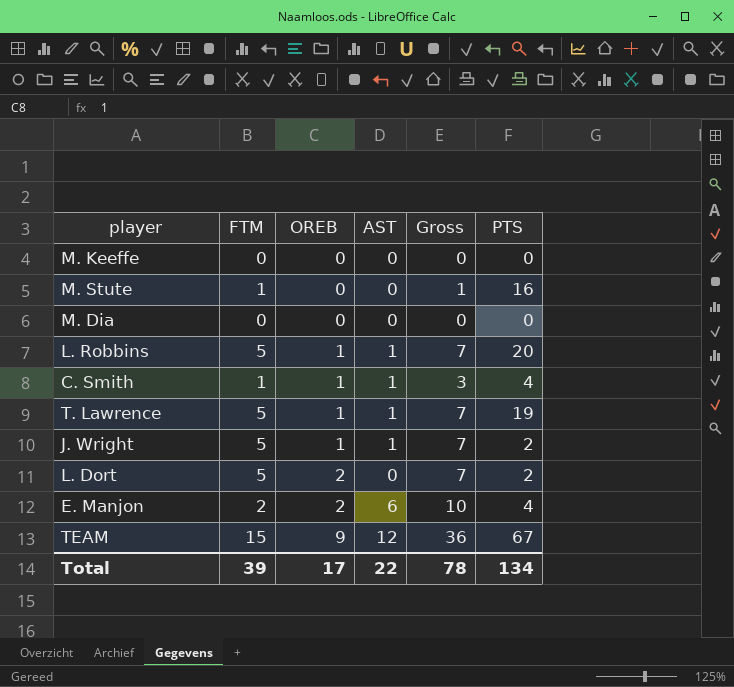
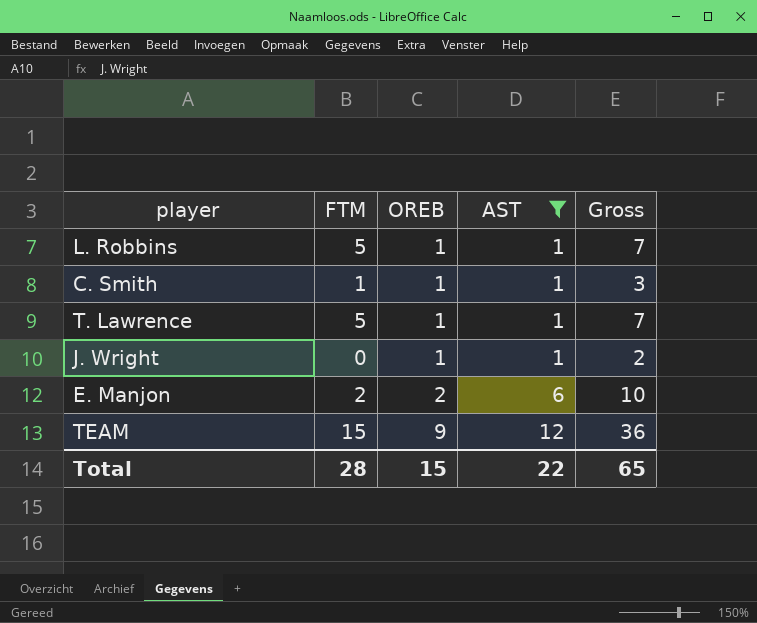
filter: none -> AST != 0
column PTS | position: 6 -> none
J. Wright | FTM: 5 -> 0
J. Wright | Gross: 7 -> 2
Total | FTM: 39 -> 28
Total | OREB: 17 -> 15
Total | Gross: 78 -> 65

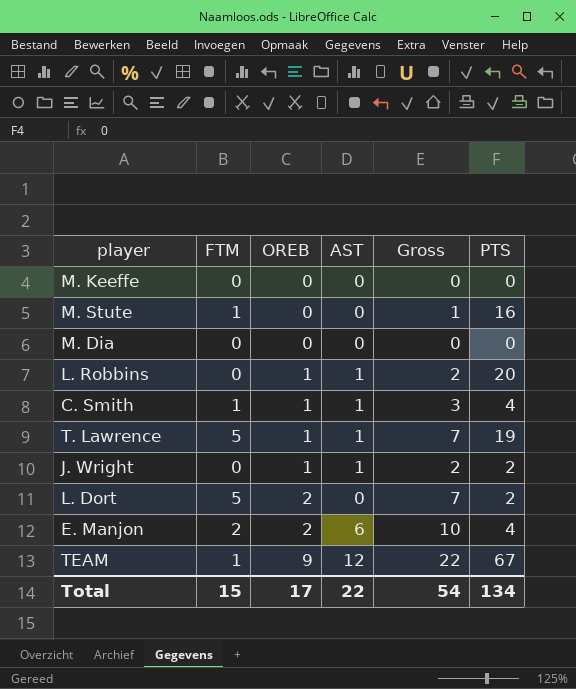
filter: AST != 0 -> none
column PTS | position: none -> 6
L. Robbins | FTM: 5 -> 0
L. Robbins | Gross: 7 -> 2
TEAM | FTM: 15 -> 1
TEAM | Gross: 36 -> 22
Total | FTM: 28 -> 15
Total | OREB: 15 -> 17
Total | Gross: 65 -> 54

